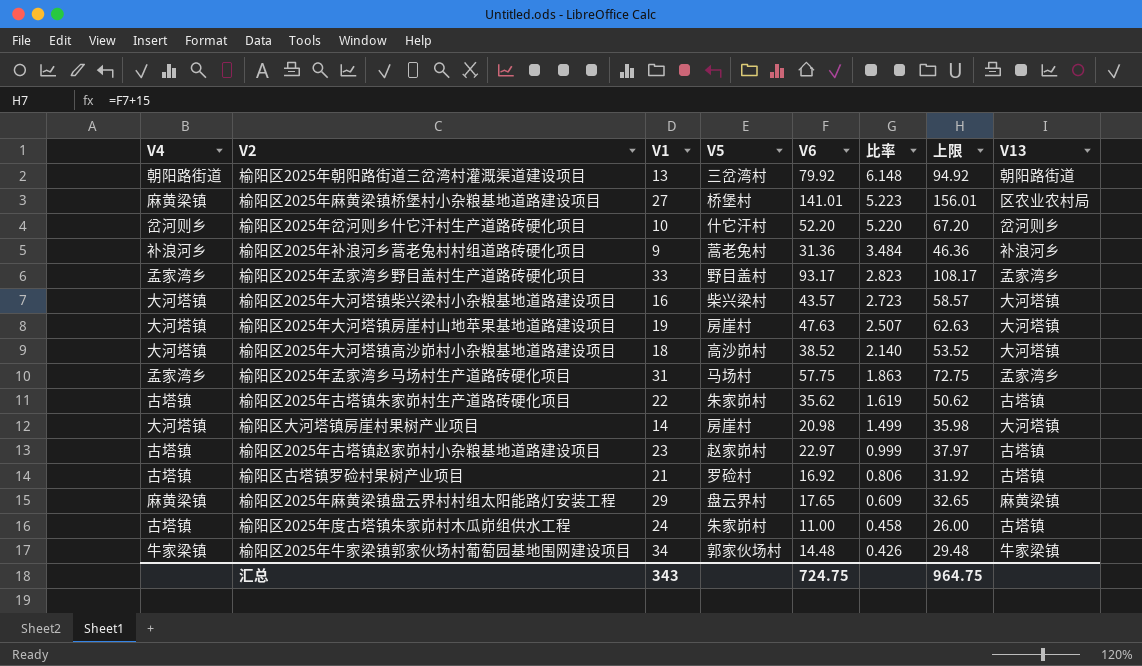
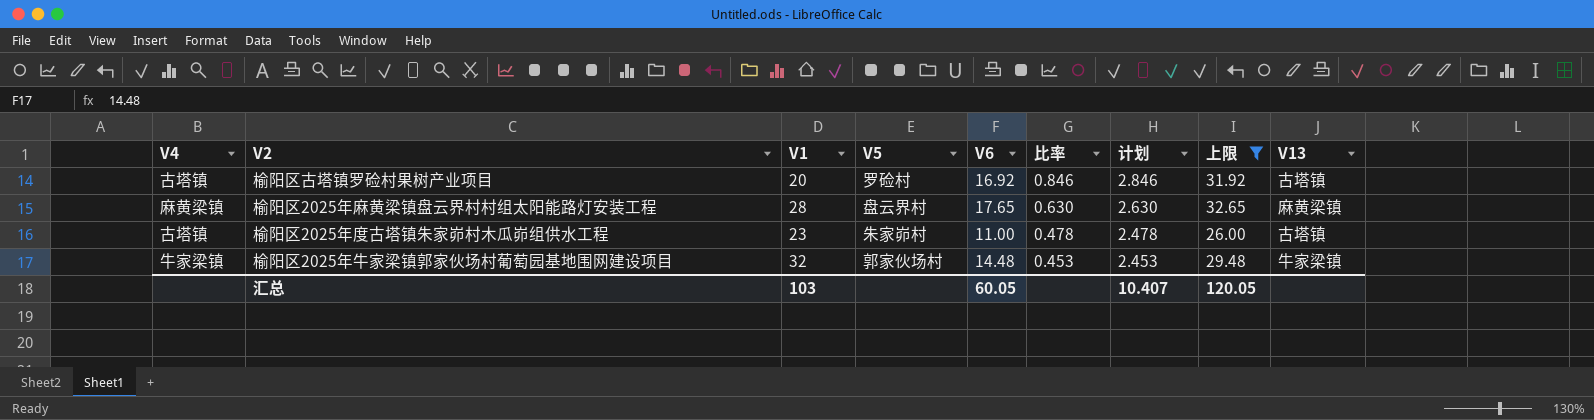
filter: none -> 上限 <= 32.65
column 计划 | formula: none -> [比率] + 2
榆阳区古塔镇罗硷村果树产业项目 | V1: 21 -> 20
榆阳区古塔镇罗硷村果树产业项目 | 比率: 0.806 -> 0.846
榆阳区2025年麻黄梁镇盘云界村村组太阳能路灯安装工程 | V1: 29 -> 28
榆阳区2025年麻黄梁镇盘云界村村组太阳能路灯安装工程 | 比率: 0.609 -> 0.630
榆阳区2025年度古塔镇朱家峁村木瓜峁组供水工程 | V1: 24 -> 23
榆阳区2025年度古塔镇朱家峁村木瓜峁组供水工程 | 比率: 0.458 -> 0.478
榆阳区2025年牛家梁镇郭家伙场村葡萄园基地围网建设项目 | V1: 34 -> 32
榆阳区2025年牛家梁镇郭家伙场村葡萄园基地围网建设项目 | 比率: 0.426 -> 0.453
汇总 | V1: 343 -> 103
汇总 | V6: 724.75 -> 60.05
汇总 | 上限: 964.75 -> 120.05

